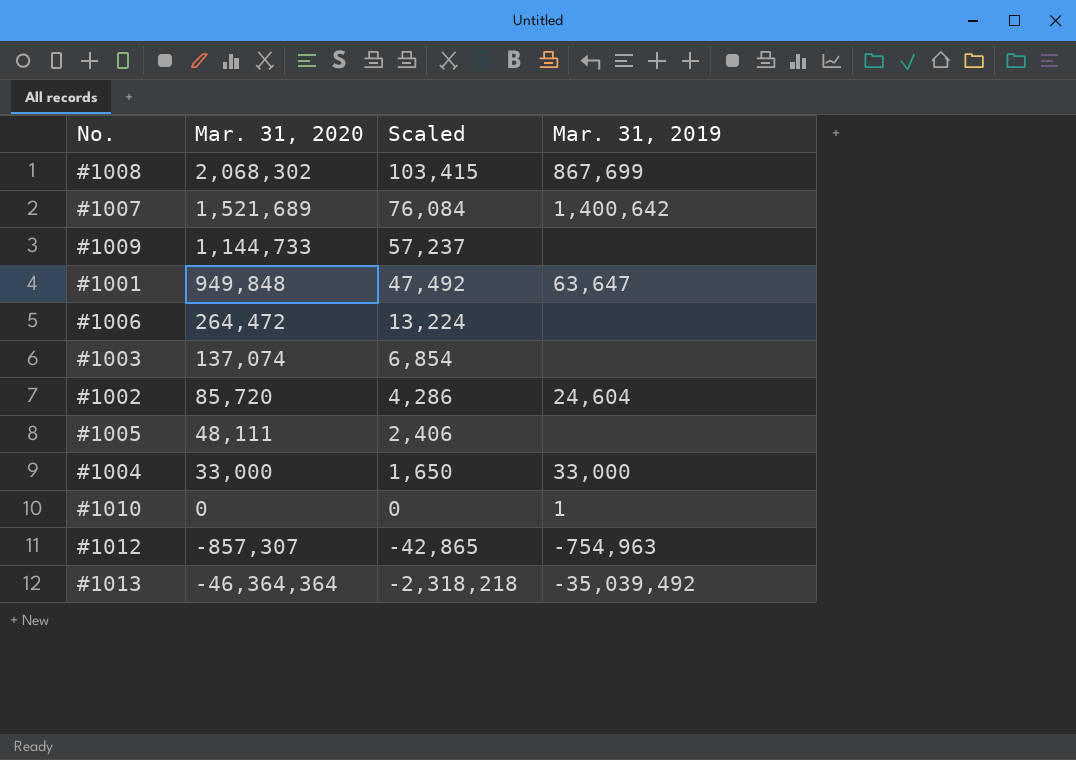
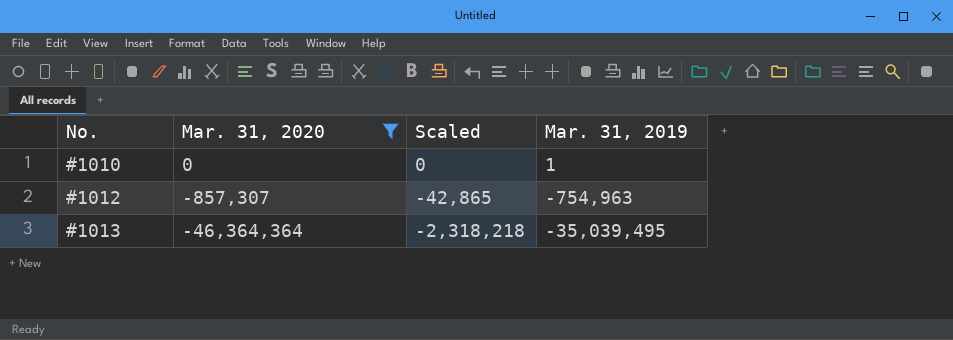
filter: none -> Mar. 31, 2020 <= 0
#1013 | Mar. 31, 2019: -35,039,492 -> -35,039,495

